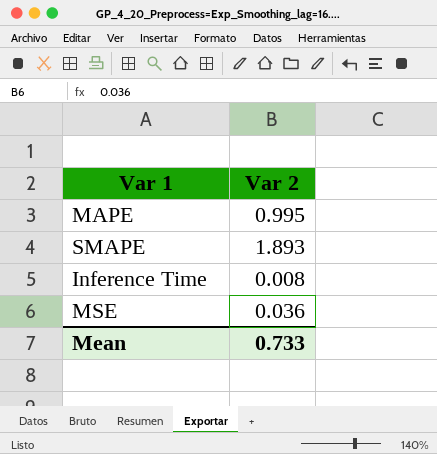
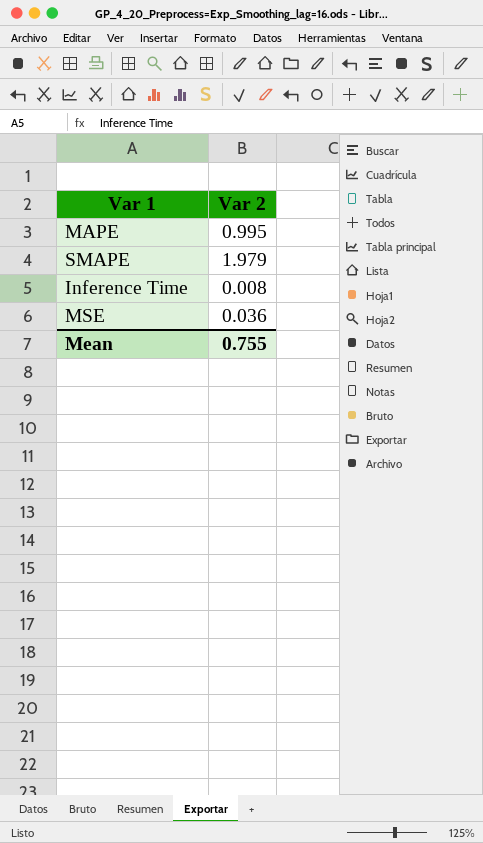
SMAPE | Var 2: 1.893 -> 1.979
Mean | Var 2: 0.733 -> 0.755

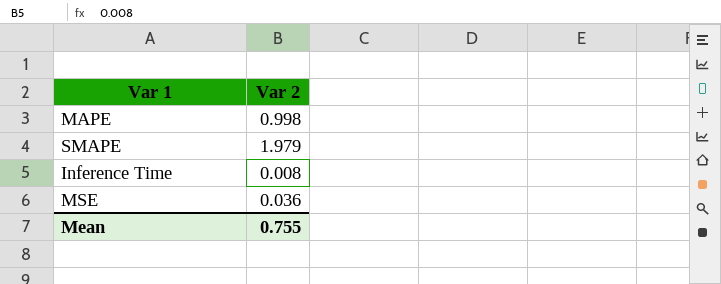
MAPE | Var 2: 0.995 -> 0.998

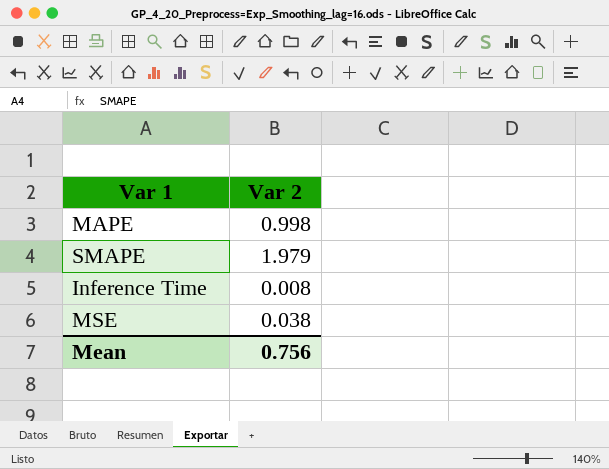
MSE | Var 2: 0.036 -> 0.038
Mean | Var 2: 0.755 -> 0.756

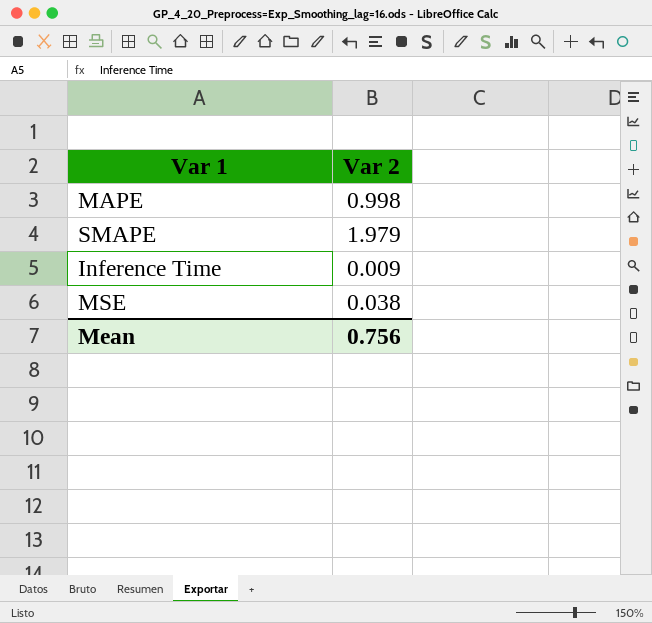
Inference Time | Var 2: 0.008 -> 0.009

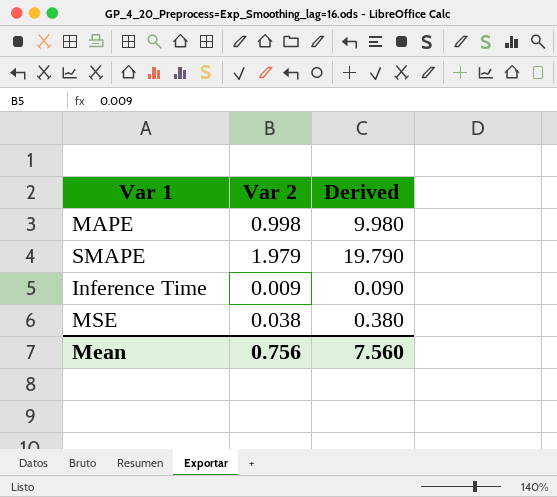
column Derived | formula: none -> [Var 2] * 10

